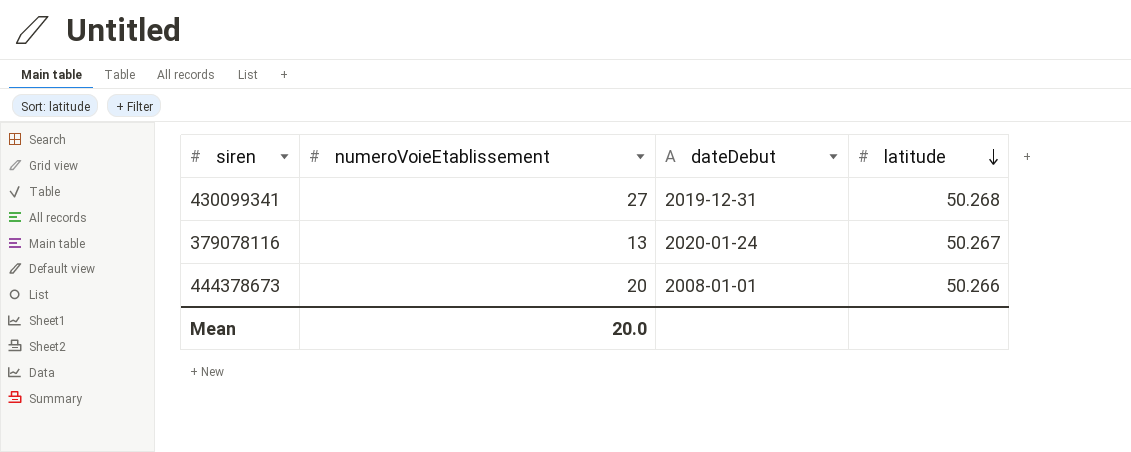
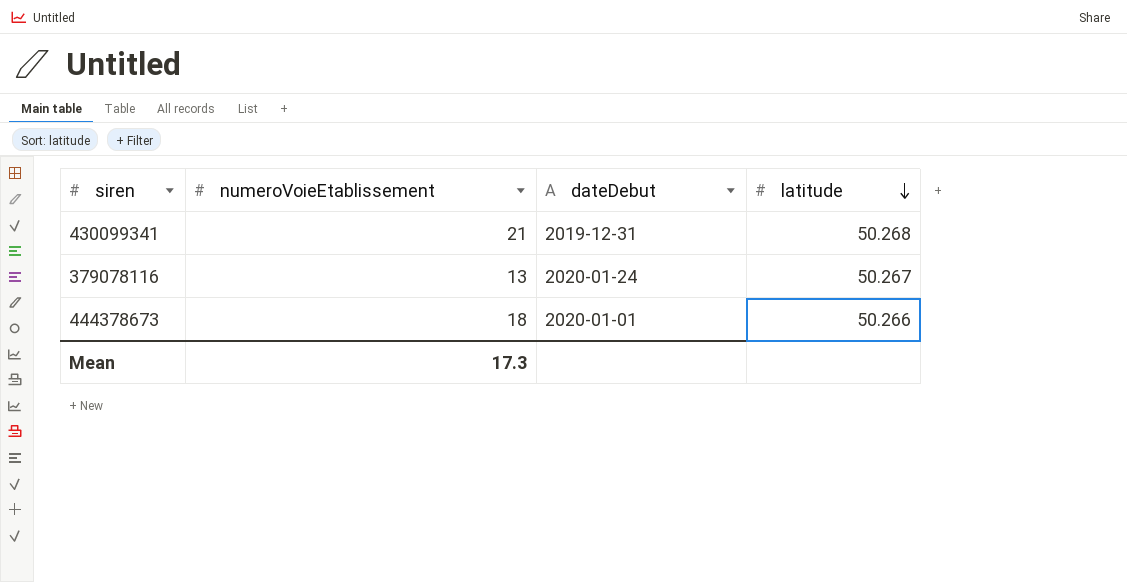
430099341 | numeroVoieEtablissement: 27 -> 21
444378673 | numeroVoieEtablissement: 20 -> 18
444378673 | dateDebut: 2008-01-01 -> 2020-01-01
Mean | numeroVoieEtablissement: 20.0 -> 17.3

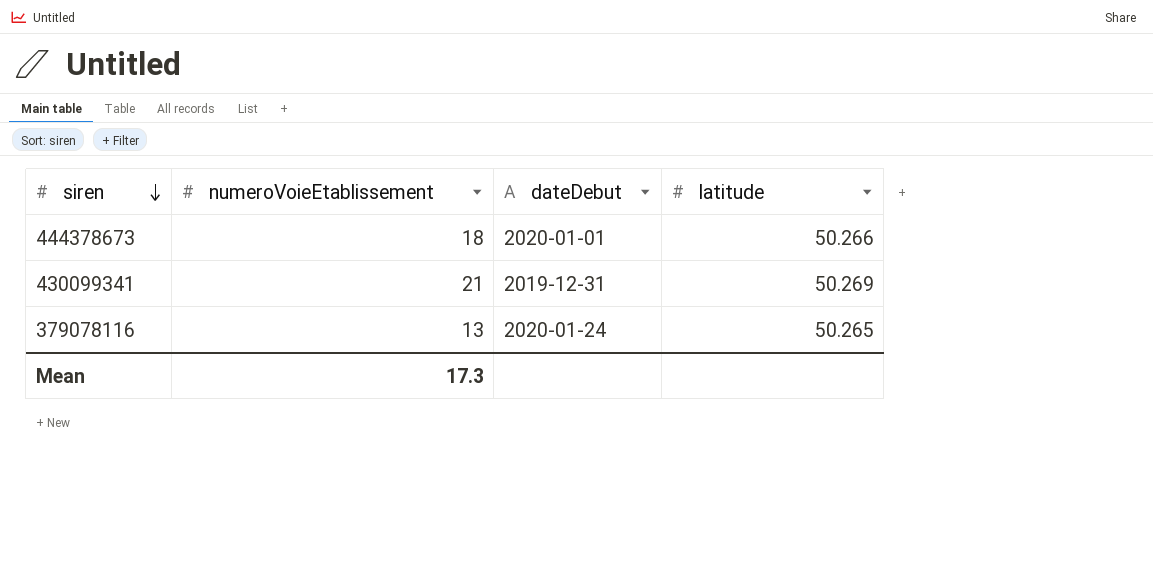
row order: latitude descending -> siren descending
430099341 | latitude: 50.268 -> 50.269
379078116 | latitude: 50.267 -> 50.265

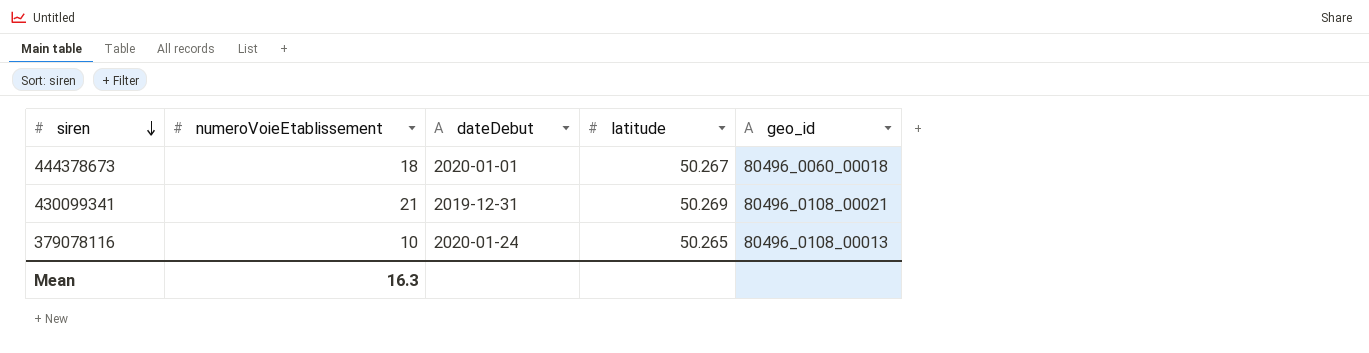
column geo_id | position: none -> 5
444378673 | latitude: 50.266 -> 50.267
379078116 | numeroVoieEtablissement: 13 -> 10
Mean | numeroVoieEtablissement: 17.3 -> 16.3

